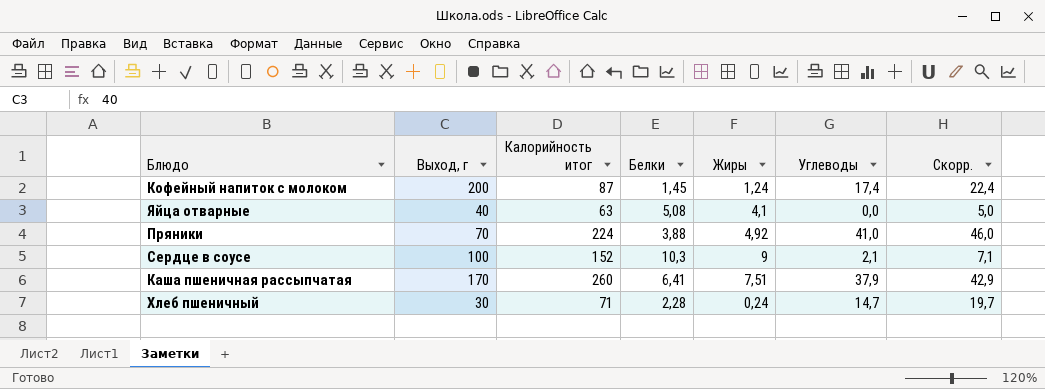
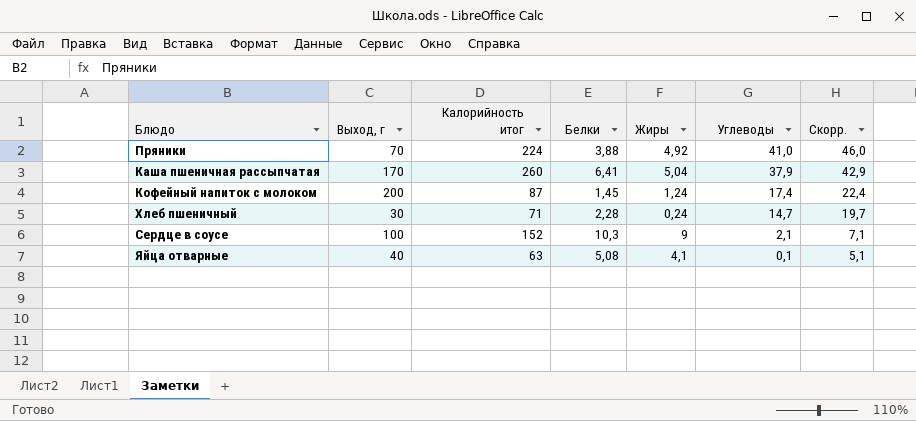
row order: none -> Углеводы descending
Каша пшеничная рассыпчатая | Жиры: 7,51 -> 5,04
Яйца отварные | Углеводы: 0,0 -> 0,1
Яйца отварные | Скорр.: 5,0 -> 5,1

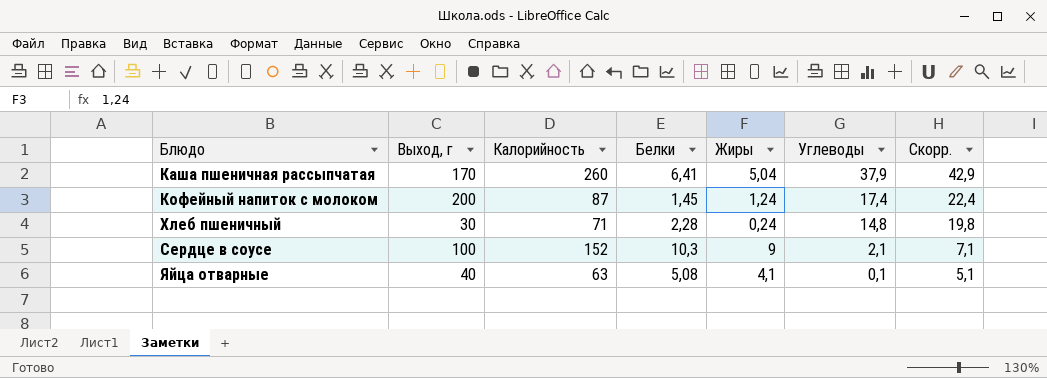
column name: Калорийность итог -> Калорийность
row Пряники: 70 | 224 | 3,88 | 4,92 | 41,0 | 46,0 -> none
Хлеб пшеничный | Углеводы: 14,7 -> 14,8
Хлеб пшеничный | Скорр.: 19,7 -> 19,8

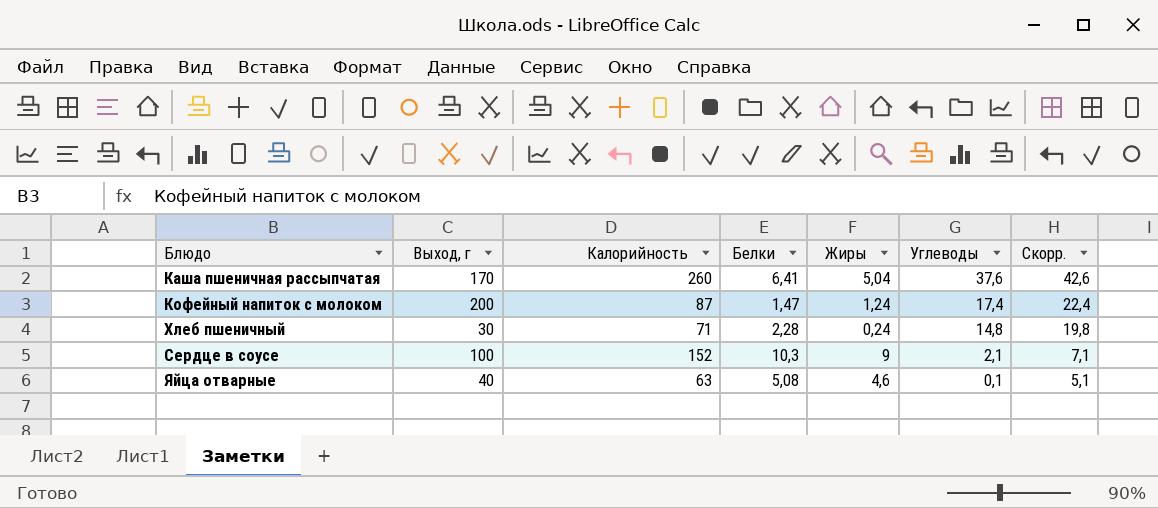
Каша пшеничная рассыпчатая | Углеводы: 37,9 -> 37,6
Каша пшеничная рассыпчатая | Скорр.: 42,9 -> 42,6
Кофейный напиток с молоком | Белки: 1,45 -> 1,47
Яйца отварные | Жиры: 4,1 -> 4,6

